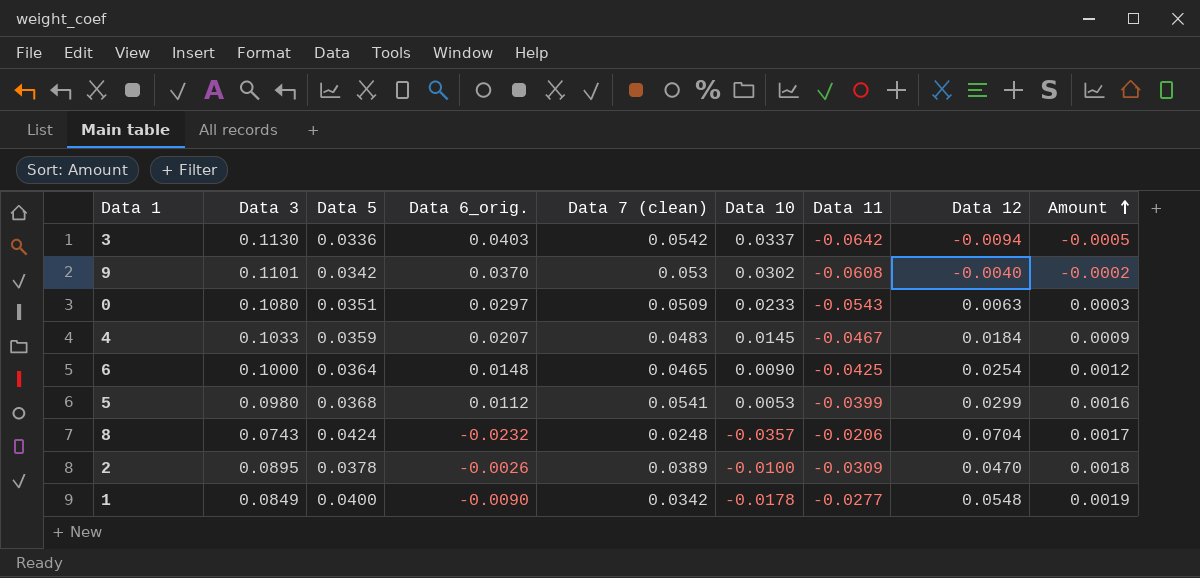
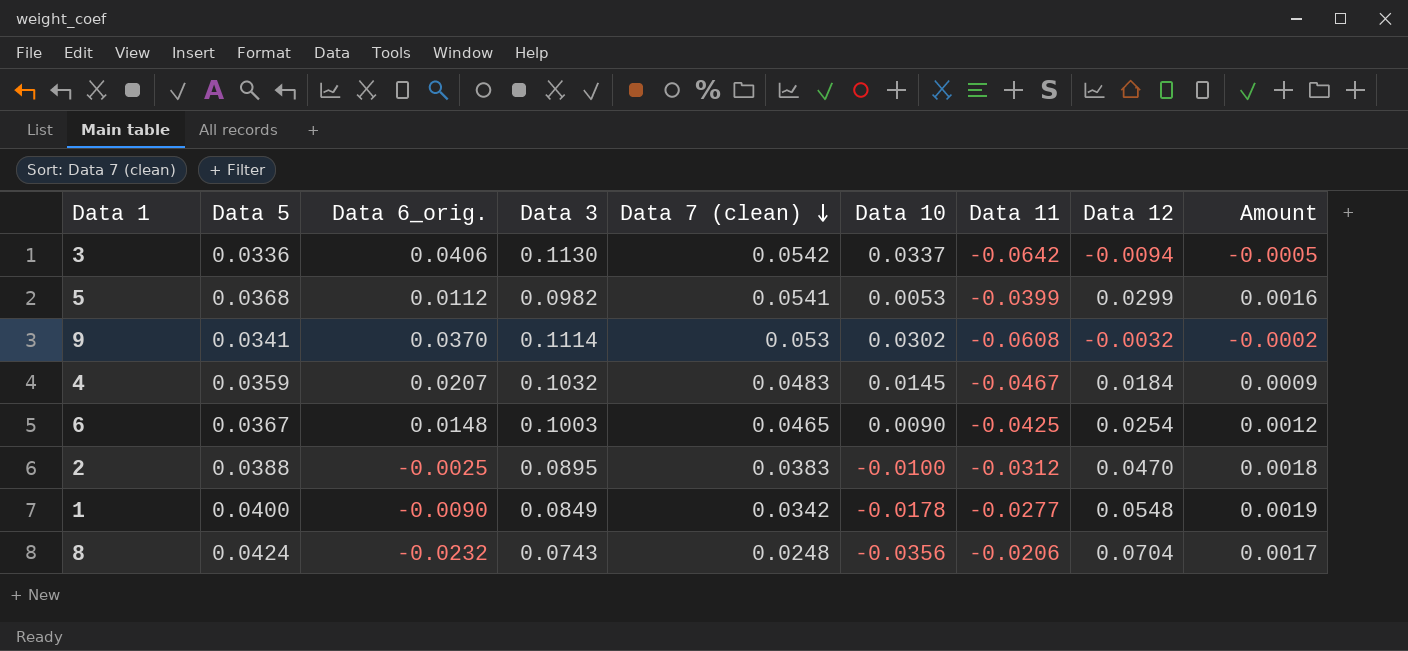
row order: Amount ascending -> Data 7 (clean) descending
column Data 3 | position: 2 -> 4
row 0: 0.1080 | 0.0351 | 0.0297 | 0.0509 | 0.0233 | -0.0543 | 0.0063 | 0.0003 -> none
3 | Data 6_orig.: 0.0403 -> 0.0406
5 | Data 3: 0.0980 -> 0.0982
9 | Data 5: 0.0342 -> 0.0341
9 | Data 3: 0.1101 -> 0.1114
9 | Data 12: -0.0040 -> -0.0032
4 | Data 3: 0.1033 -> 0.1032
6 | Data 5: 0.0364 -> 0.0367
6 | Data 3: 0.1000 -> 0.1003
2 | Data 5: 0.0378 -> 0.0388
2 | Data 6_orig.: -0.0026 -> -0.0025
2 | Data 7 (clean): 0.0389 -> 0.0383
2 | Data 11: -0.0309 -> -0.0312
8 | Data 10: -0.0357 -> -0.0356

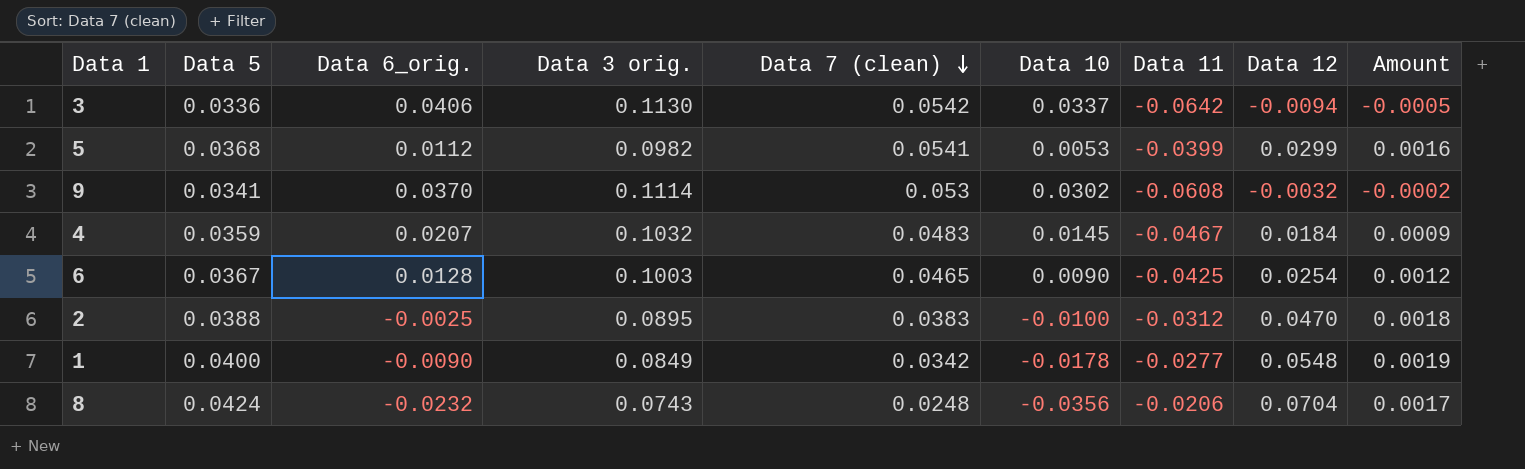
column name: Data 3 -> Data 3 orig.
6 | Data 6_orig.: 0.0148 -> 0.0128

